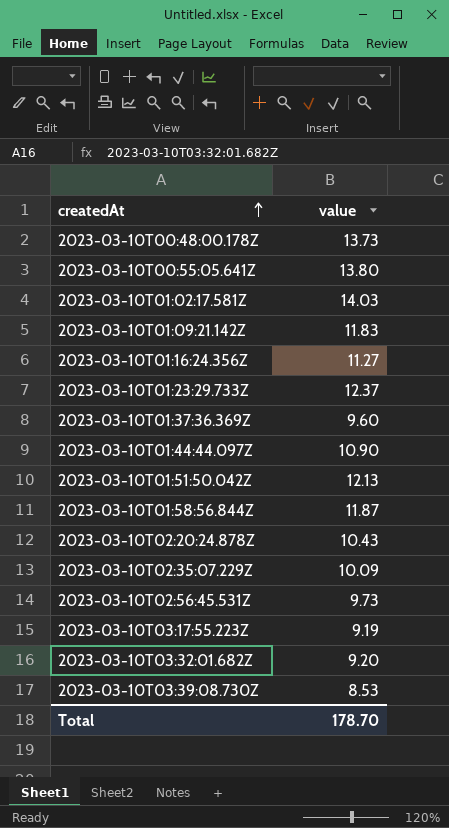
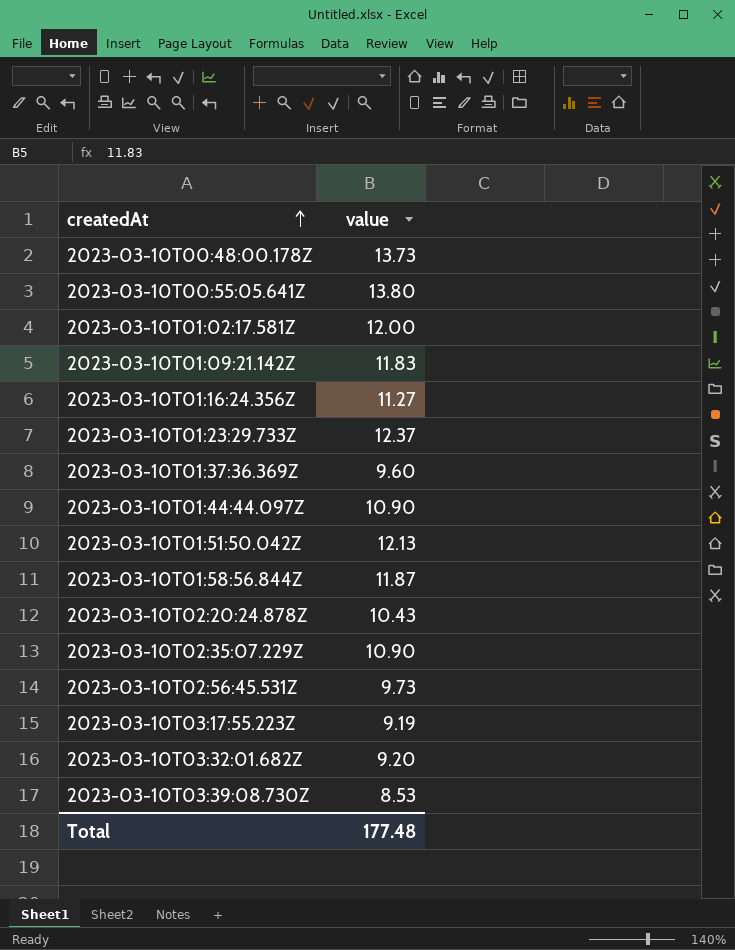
2023-03-10T01:02:17.581Z | value: 14.03 -> 12.00
2023-03-10T02:35:07.229Z | value: 10.09 -> 10.90
Total | value: 178.70 -> 177.48

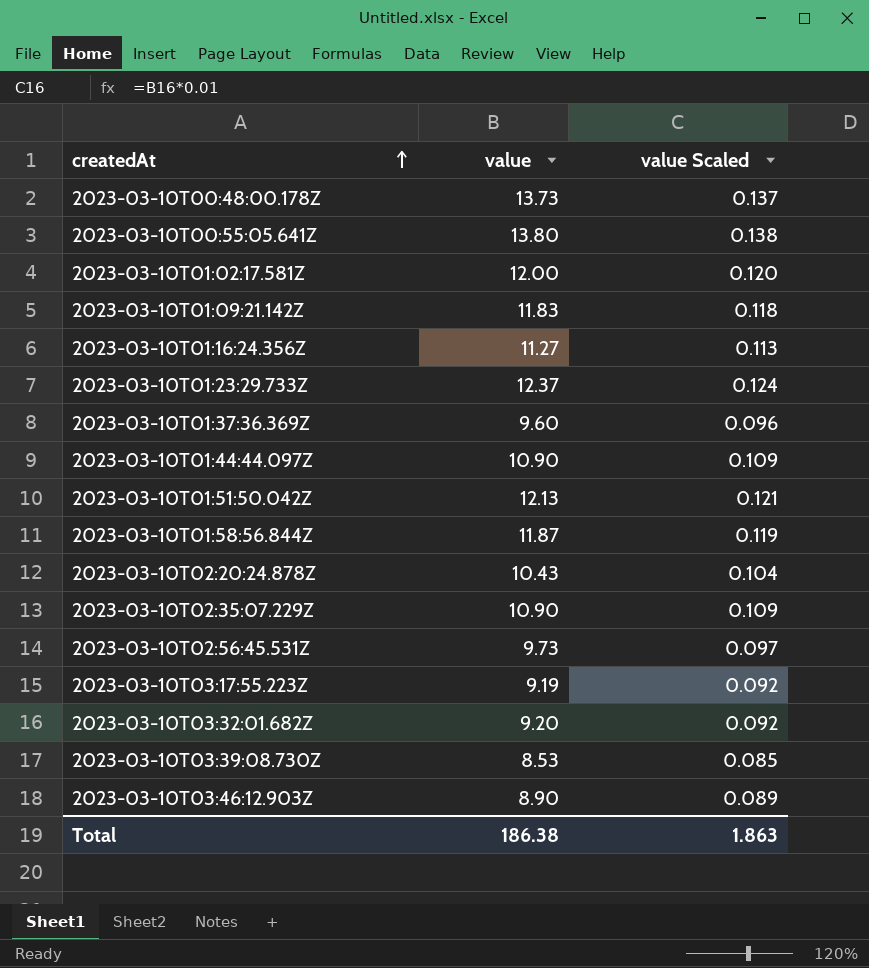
column value Scaled | formula: none -> [value] * 0.01
row 2023-03-10T03:46:12.903Z: none -> 8.90 | 0.089
Total | value: 177.48 -> 186.38

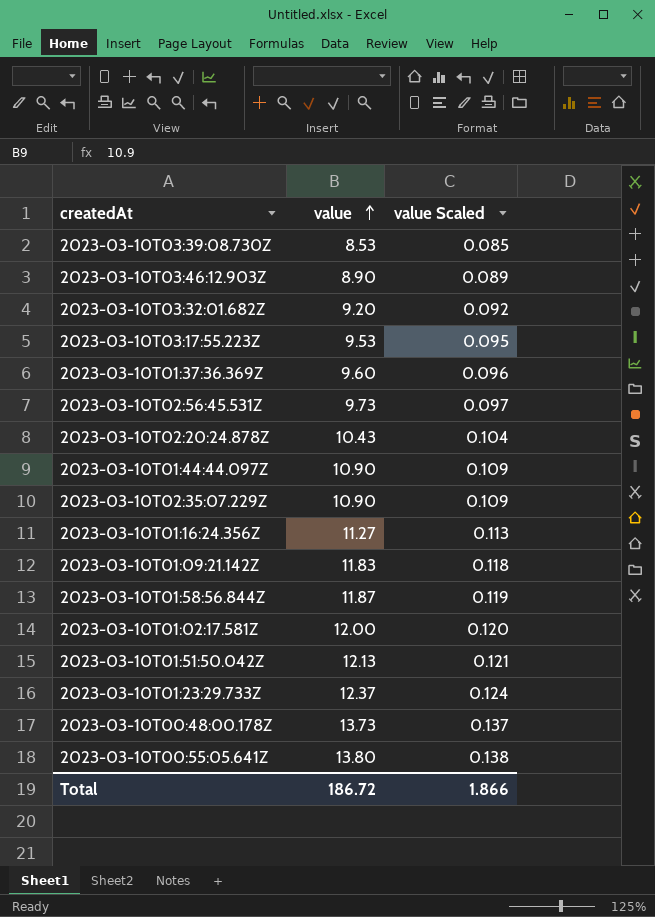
row order: createdAt ascending -> value ascending
2023-03-10T03:17:55.223Z | value: 9.19 -> 9.53
2023-03-10T03:17:55.223Z | value Scaled: 0.092 -> 0.095
Total | value: 186.38 -> 186.72
Total | value Scaled: 1.863 -> 1.866

